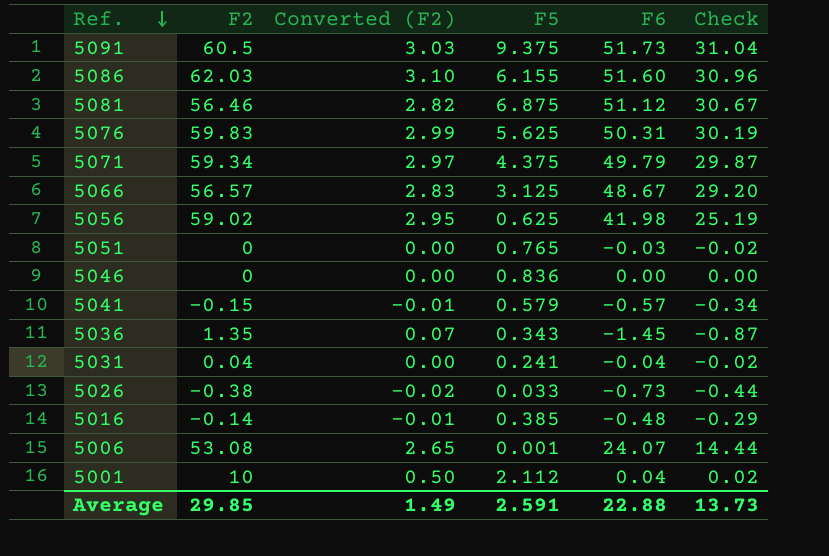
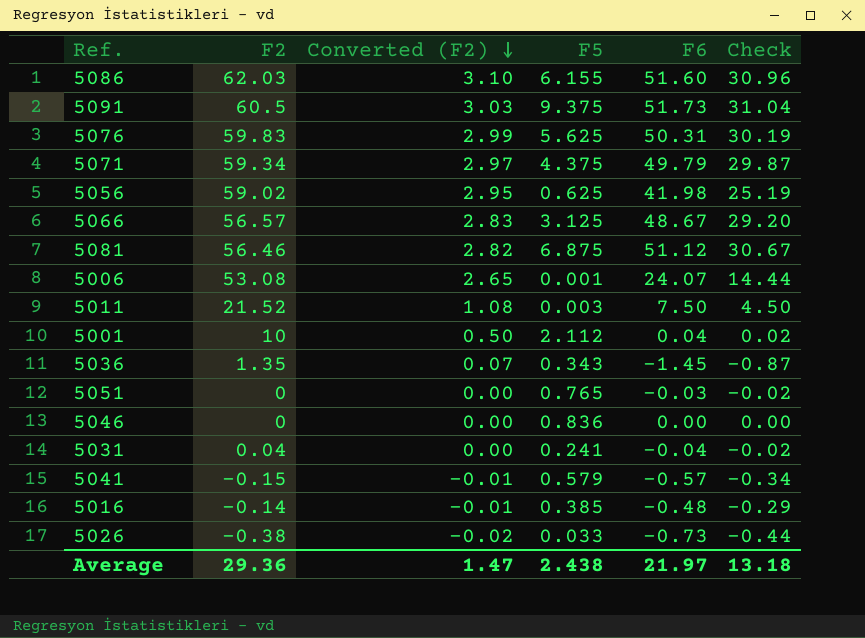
row order: Ref. descending -> Converted (F2) descending
row 5011: none -> 21.52 | 1.08 | 0.003 | 7.50 | 4.50
Average | F2: 29.85 -> 29.36
Average | Converted (F2): 1.49 -> 1.47
Average | F5: 2.591 -> 2.438
Average | F6: 22.88 -> 21.97
Average | Check: 13.73 -> 13.18

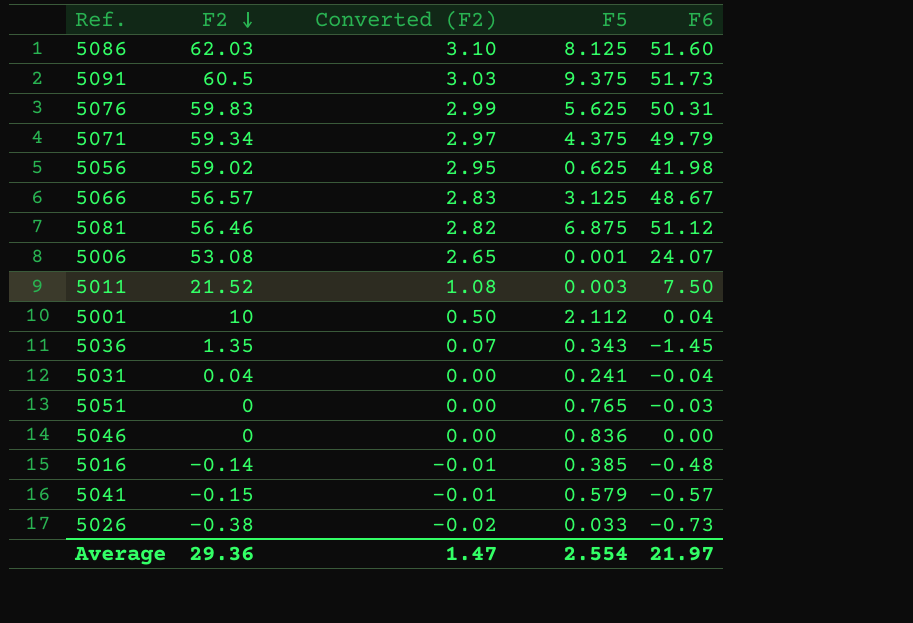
row order: Converted (F2) descending -> F2 descending
column Check | formula: [F6] * 0.6 -> none
5086 | F5: 6.155 -> 8.125
Average | F5: 2.438 -> 2.554

